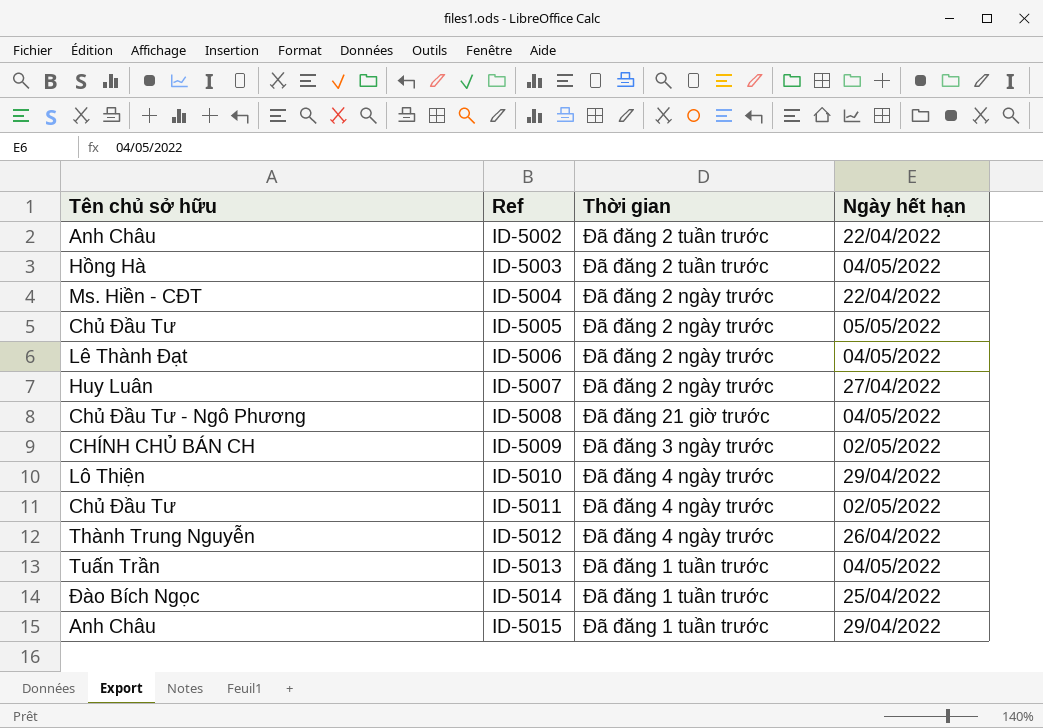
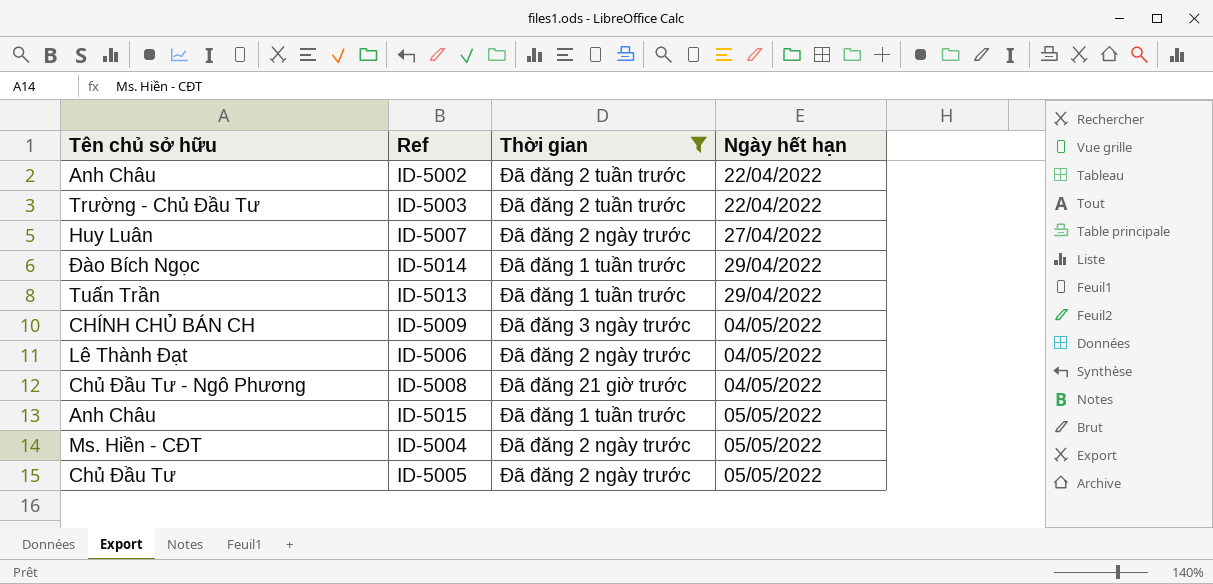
filter: none -> Thời gian != Đã đăng 4 ngày trước
row order: Ref ascending -> Ngày hết hạn ascending
ID-5003 | Tên chủ sở hữu: Hồng Hà -> Trường - Chủ Đầu Tư
ID-5003 | Ngày hết hạn: 04/05/2022 -> 22/04/2022
ID-5014 | Ngày hết hạn: 25/04/2022 -> 29/04/2022
ID-5013 | Ngày hết hạn: 04/05/2022 -> 29/04/2022
ID-5009 | Ngày hết hạn: 02/05/2022 -> 04/05/2022
ID-5015 | Ngày hết hạn: 29/04/2022 -> 05/05/2022
ID-5004 | Ngày hết hạn: 22/04/2022 -> 05/05/2022

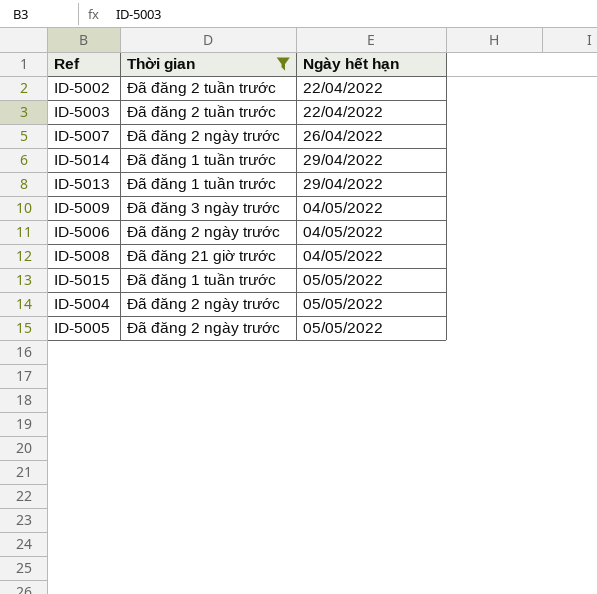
column Tên chủ sở hữu | position: 1 -> none
ID-5007 | Ngày hết hạn: 27/04/2022 -> 26/04/2022

